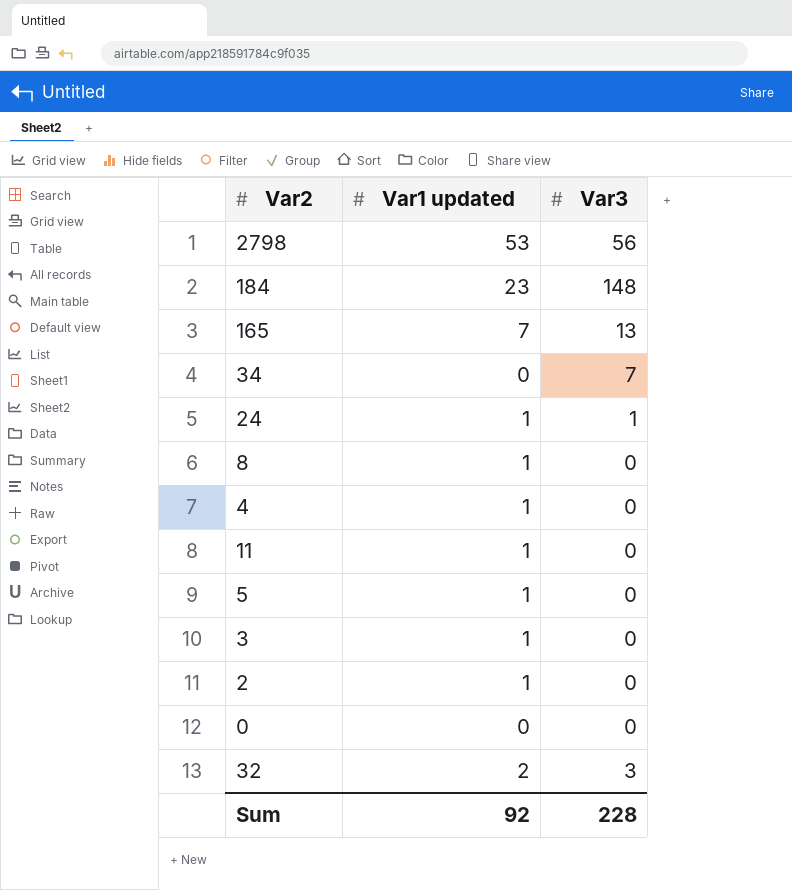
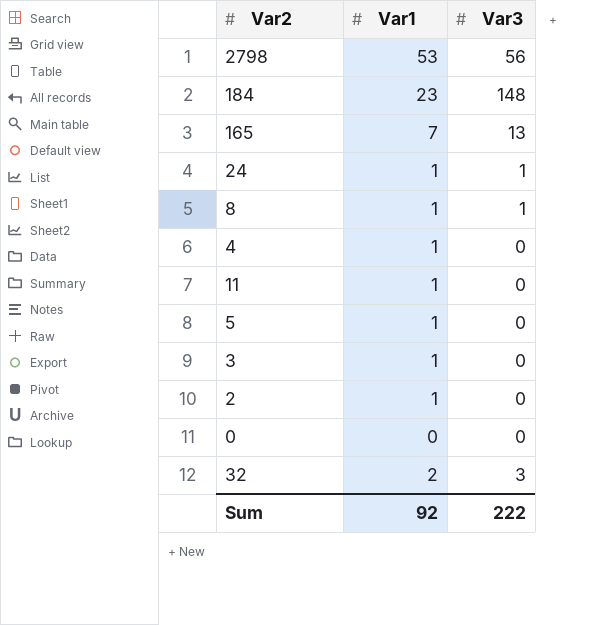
column name: Var1 updated -> Var1
row 34: 0 | 7 -> none
8 | Var3: 0 -> 1
Sum | Var3: 228 -> 222

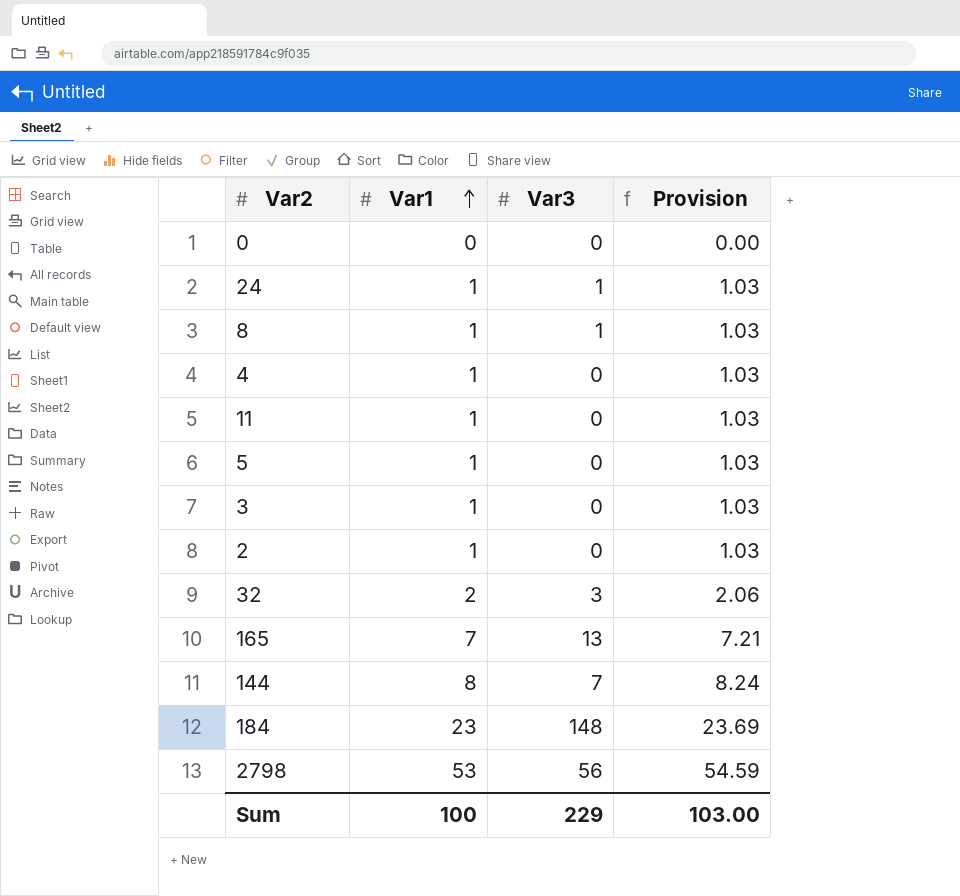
row order: none -> Var1 ascending
column Provision | formula: none -> [Var1] * 1.03
row 144: none -> 8 | 7 | 8.24
Sum | Var1: 92 -> 100
Sum | Var3: 222 -> 229

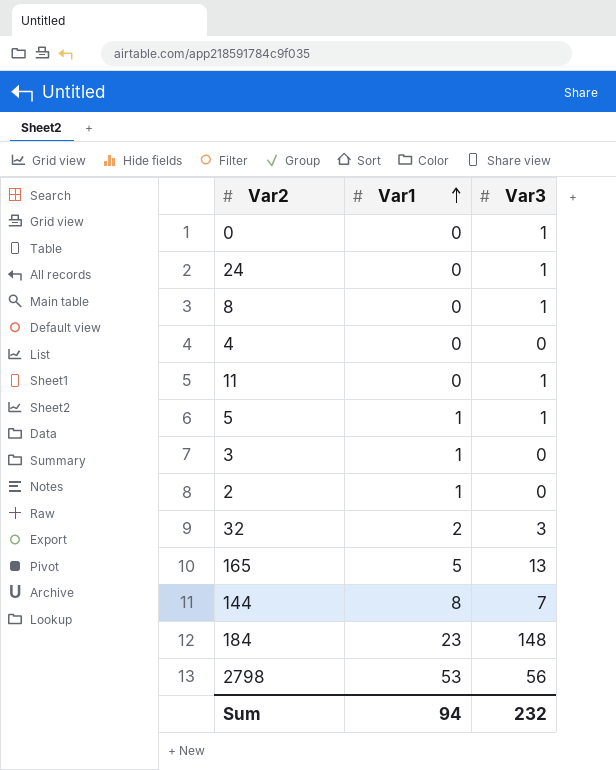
column Provision | formula: [Var1] * 1.03 -> none
0 | Var3: 0 -> 1
24 | Var1: 1 -> 0
8 | Var1: 1 -> 0
4 | Var1: 1 -> 0
11 | Var1: 1 -> 0
11 | Var3: 0 -> 1
5 | Var3: 0 -> 1
165 | Var1: 7 -> 5
Sum | Var1: 100 -> 94
Sum | Var3: 229 -> 232

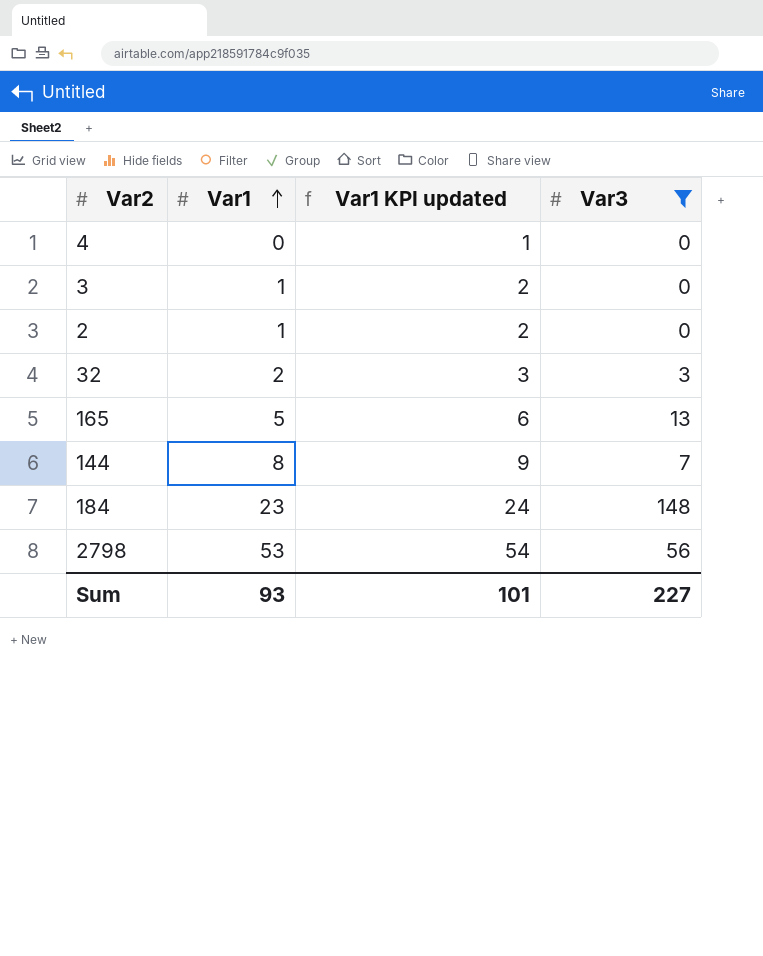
filter: none -> Var3 != 1
column Var1 KPI updated | formula: none -> [Var1] + 1
Sum | Var1: 94 -> 93
Sum | Var3: 232 -> 227

